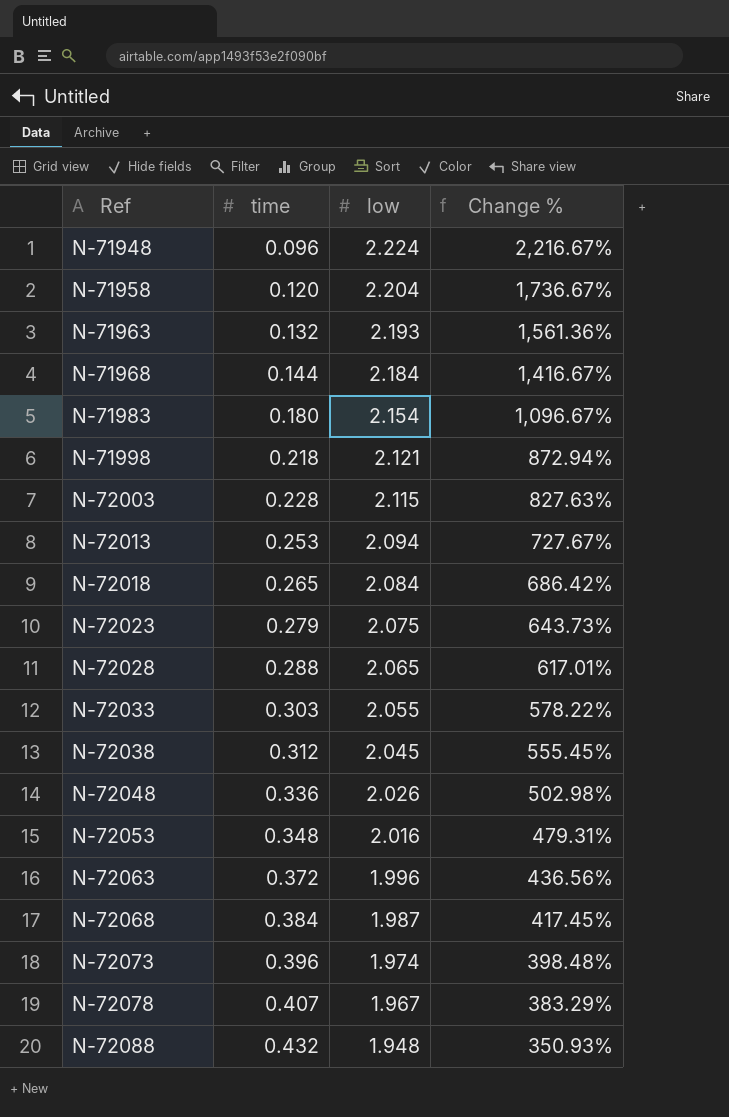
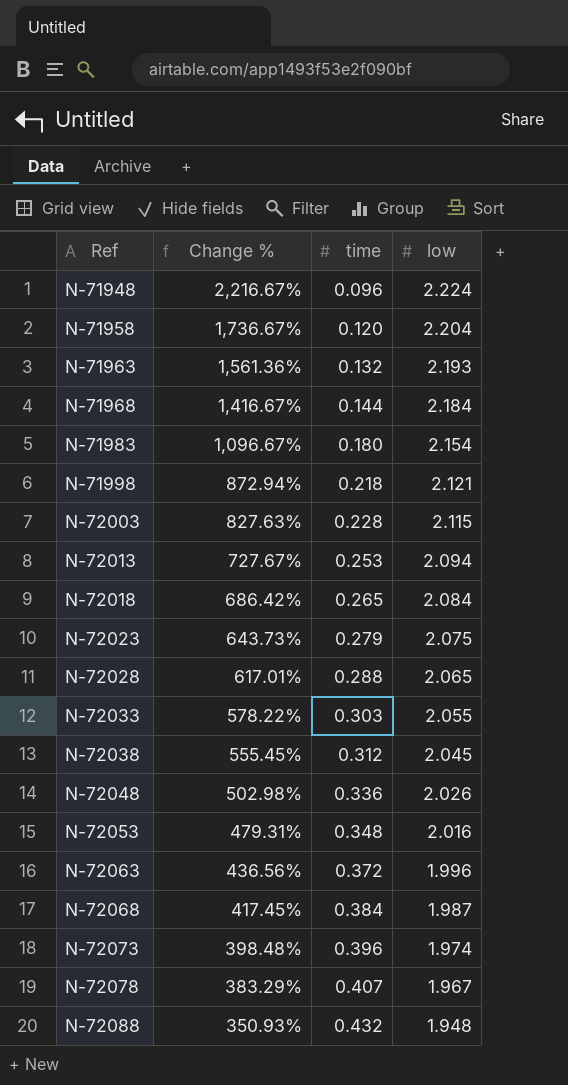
column Change % | position: 4 -> 2

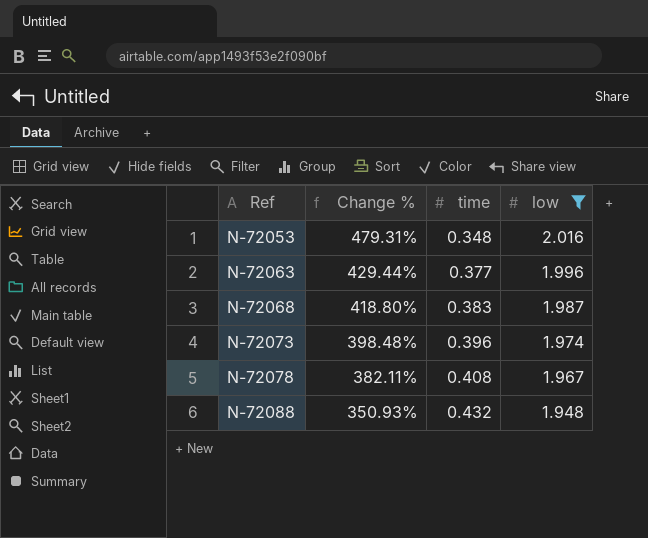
filter: none -> low <= 2.016
N-72063 | Change %: 436.56% -> 429.44%
N-72063 | time: 0.372 -> 0.377
N-72068 | Change %: 417.45% -> 418.80%
N-72068 | time: 0.384 -> 0.383
N-72078 | Change %: 383.29% -> 382.11%
N-72078 | time: 0.407 -> 0.408

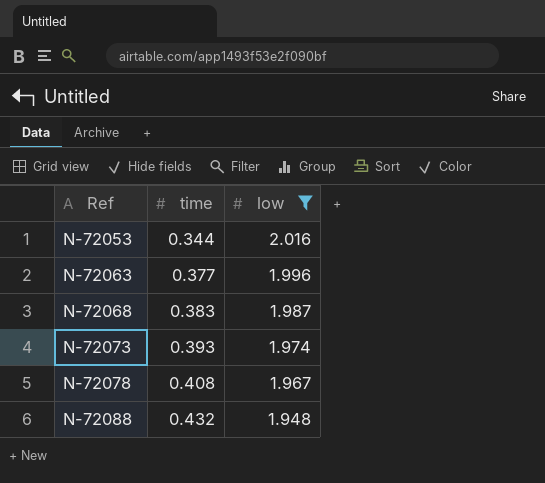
column Change % | formula: ([low] - [time]) / [time] -> none
N-72053 | time: 0.348 -> 0.344
N-72073 | time: 0.396 -> 0.393

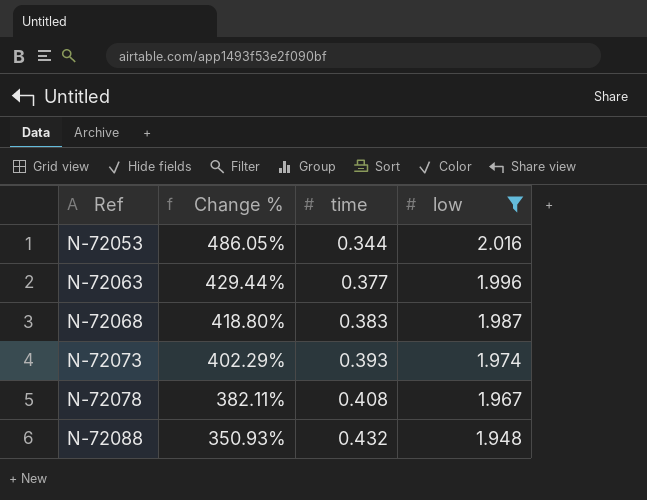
column Change % | formula: none -> ([low] - [time]) / [time]

